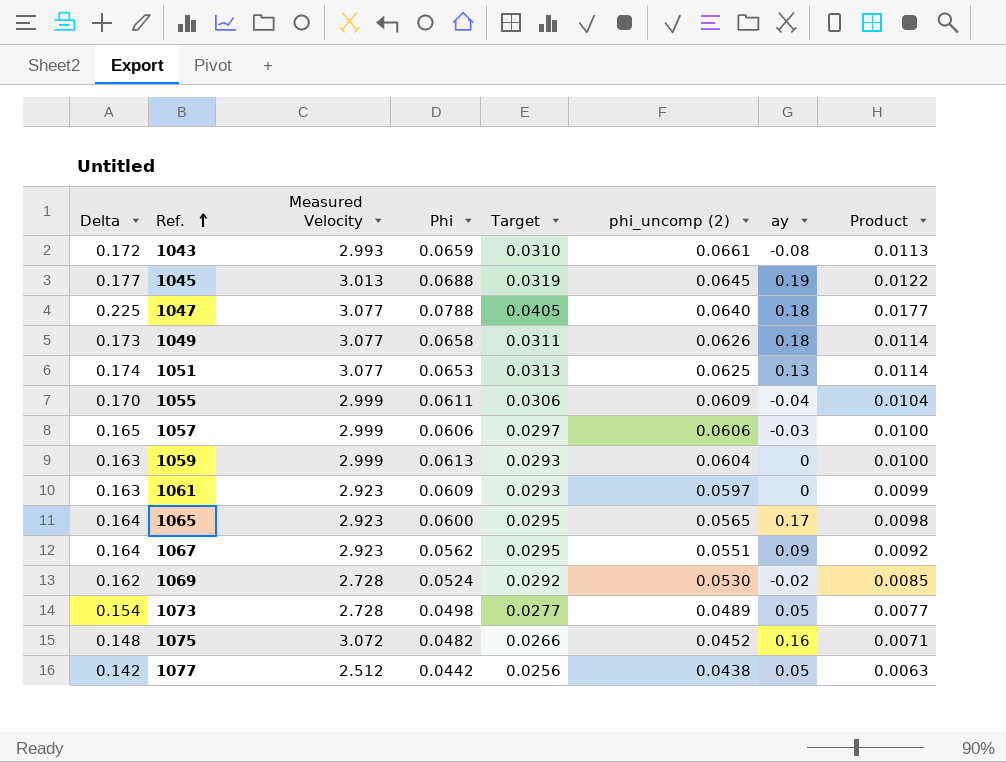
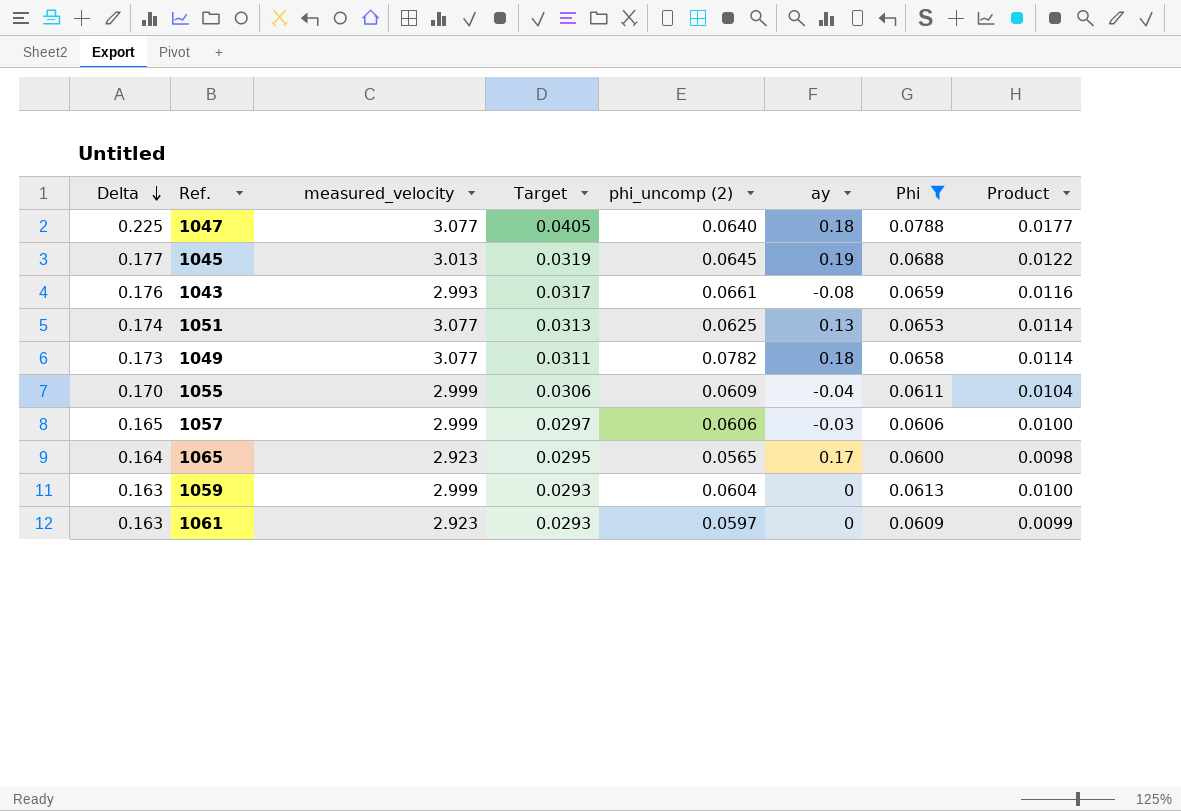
filter: none -> Phi >= 0.0600
row order: Ref. ascending -> Delta descending
column name: Measured Velocity -> measured_velocity
column Phi | position: 4 -> 7
1043 | Delta: 0.172 -> 0.176
1043 | Target: 0.0310 -> 0.0317
1043 | Product: 0.0113 -> 0.0116
1049 | phi_uncomp (2): 0.0626 -> 0.0782

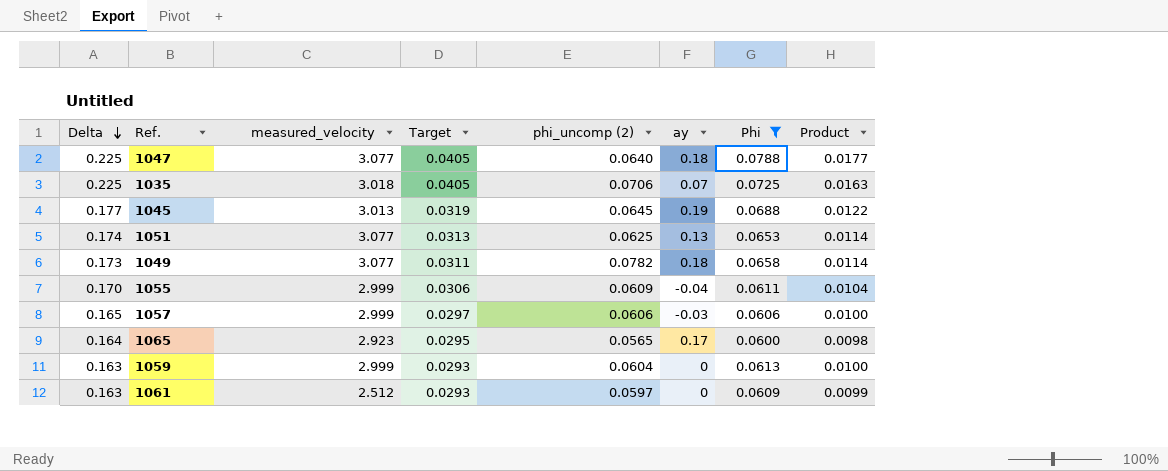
row 1043: 0.176 | 2.993 | 0.0317 | 0.0661 | -0.08 | 0.0659 | 0.0116 -> none
row 1035: none -> 0.225 | 3.018 | 0.0405 | 0.0706 | 0.07 | 0.0725 | 0.0163
1061 | measured_velocity: 2.923 -> 2.512

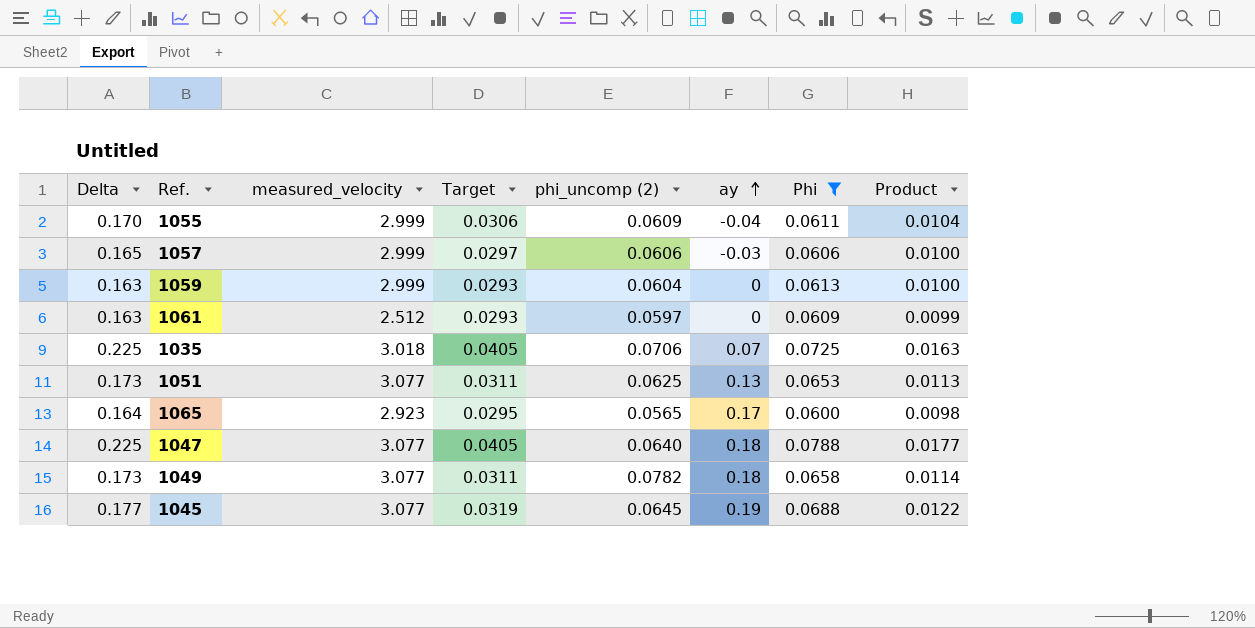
row order: Delta descending -> ay ascending
1051 | Delta: 0.174 -> 0.173
1051 | Target: 0.0313 -> 0.0311
1051 | Product: 0.0114 -> 0.0113
1045 | measured_velocity: 3.013 -> 3.077

